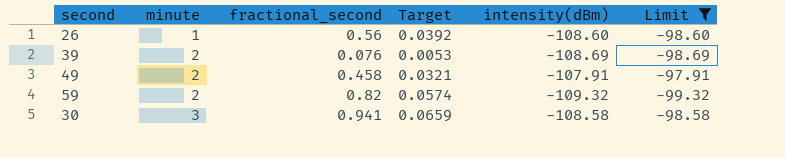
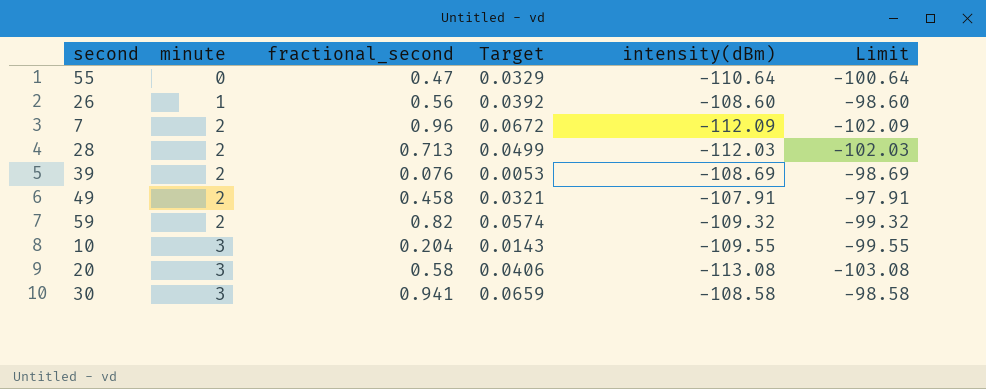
filter: Limit >= -99.32 -> none

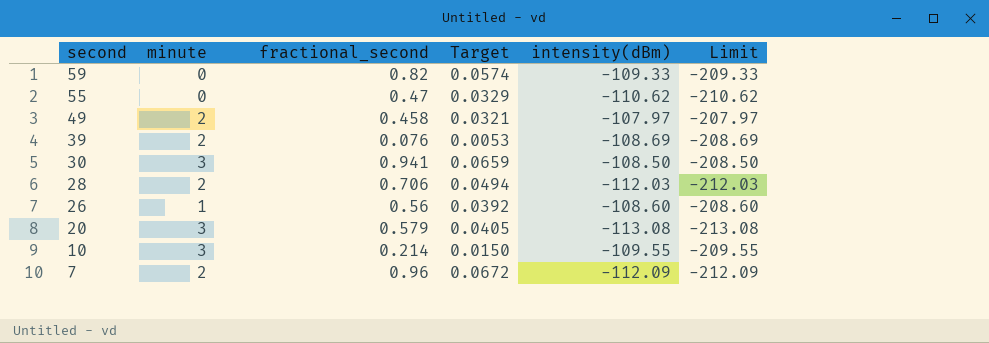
row order: minute ascending -> second descending
column Limit | formula: [intensity(dBm)] + 10 -> [intensity(dBm)] - 100
59 | minute: 2 -> 0
59 | intensity(dBm): -109.32 -> -109.33
55 | intensity(dBm): -110.64 -> -110.62
49 | intensity(dBm): -107.91 -> -107.97
30 | intensity(dBm): -108.58 -> -108.50
28 | fractional_second: 0.713 -> 0.706
28 | Target: 0.0499 -> 0.0494
20 | fractional_second: 0.58 -> 0.579
20 | Target: 0.0406 -> 0.0405
10 | fractional_second: 0.204 -> 0.214
10 | Target: 0.0143 -> 0.0150

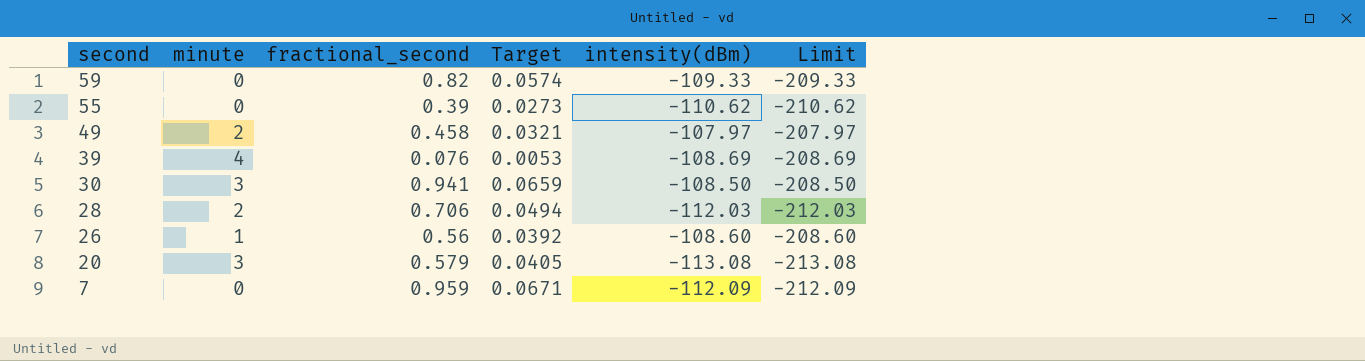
row 10: 3 | 0.214 | 0.0150 | -109.55 | -209.55 -> none
55 | fractional_second: 0.47 -> 0.39
55 | Target: 0.0329 -> 0.0273
39 | minute: 2 -> 4
7 | minute: 2 -> 0
7 | fractional_second: 0.96 -> 0.959
7 | Target: 0.0672 -> 0.0671

